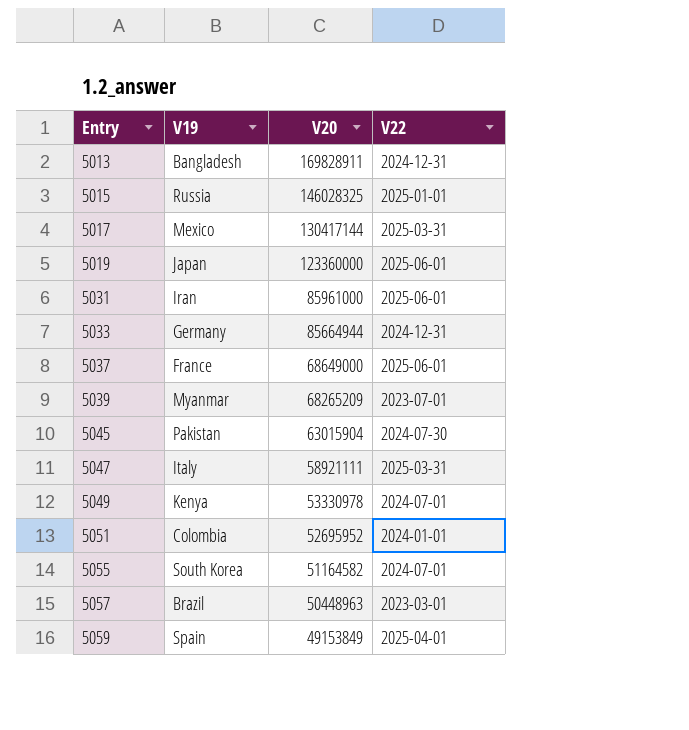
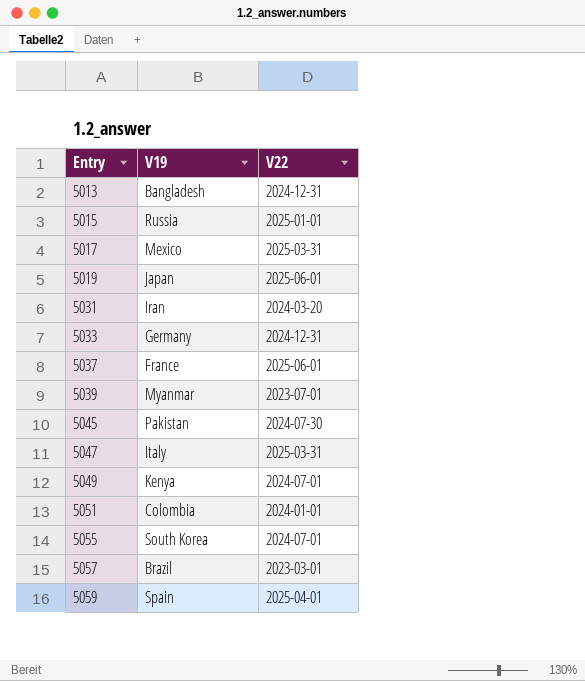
column V20 | position: 3 -> none
5031 | V22: 2025-06-01 -> 2024-03-20

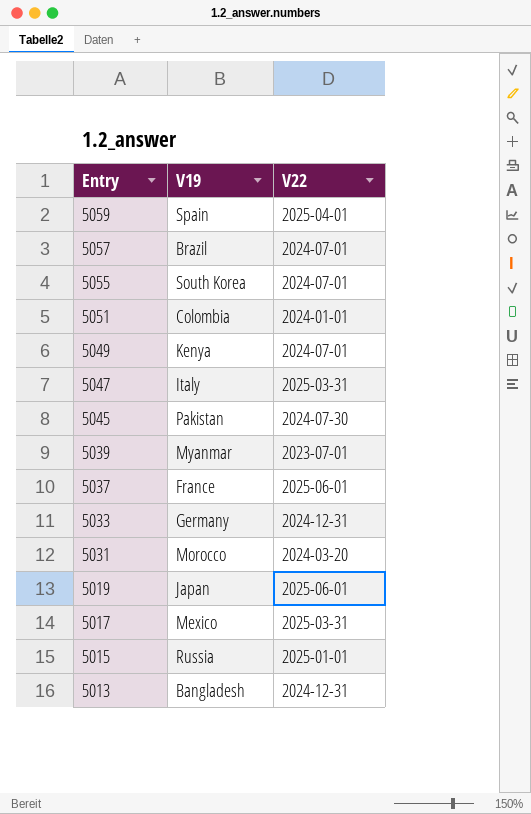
row order: Entry ascending -> Entry descending
5057 | V22: 2023-03-01 -> 2024-07-01
5031 | V19: Iran -> Morocco

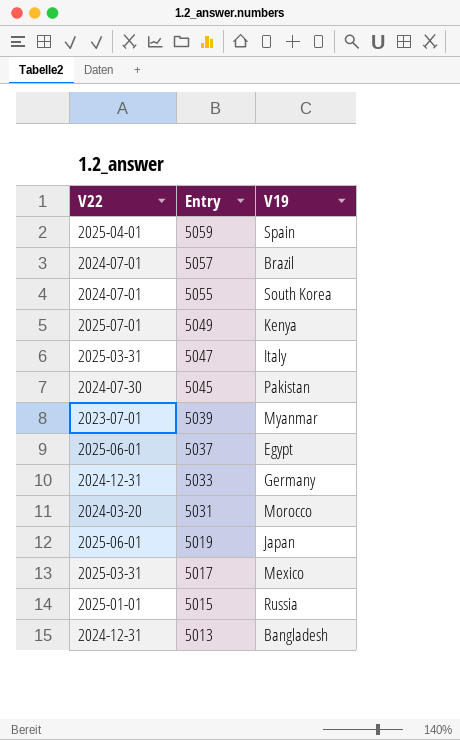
column V22 | position: 3 -> 1
row 5051: Colombia | 2024-01-01 -> none
5049 | V22: 2024-07-01 -> 2025-07-01
5037 | V19: France -> Egypt

